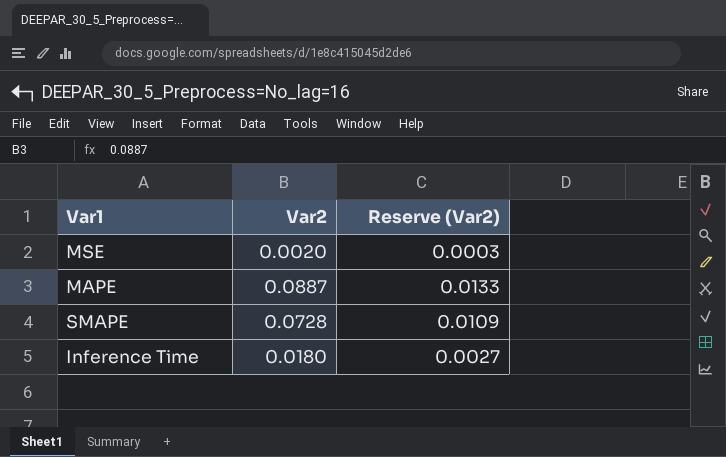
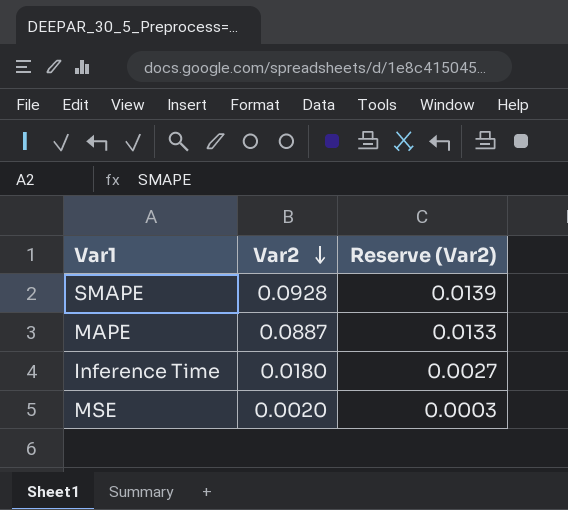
row order: none -> Var2 descending
SMAPE | Var2: 0.0728 -> 0.0928
SMAPE | Reserve (Var2): 0.0109 -> 0.0139

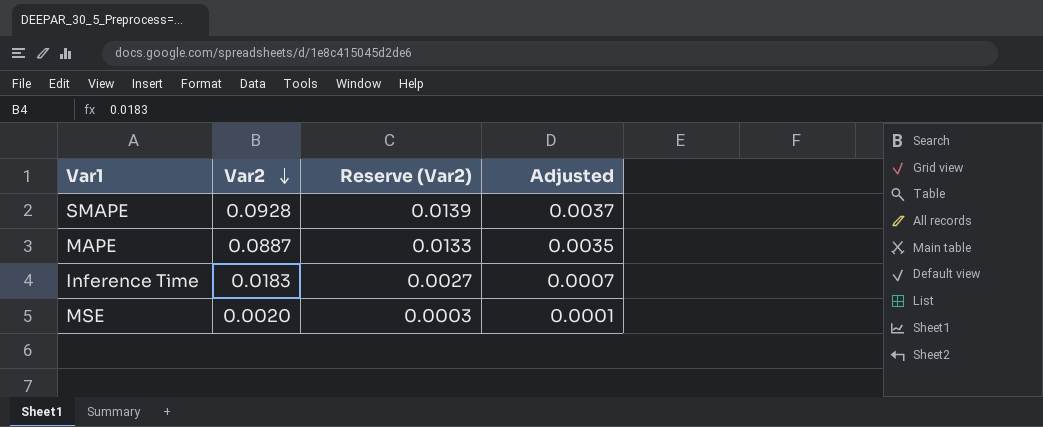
column Adjusted | formula: none -> [Var2] * 0.04
Inference Time | Var2: 0.0180 -> 0.0183

